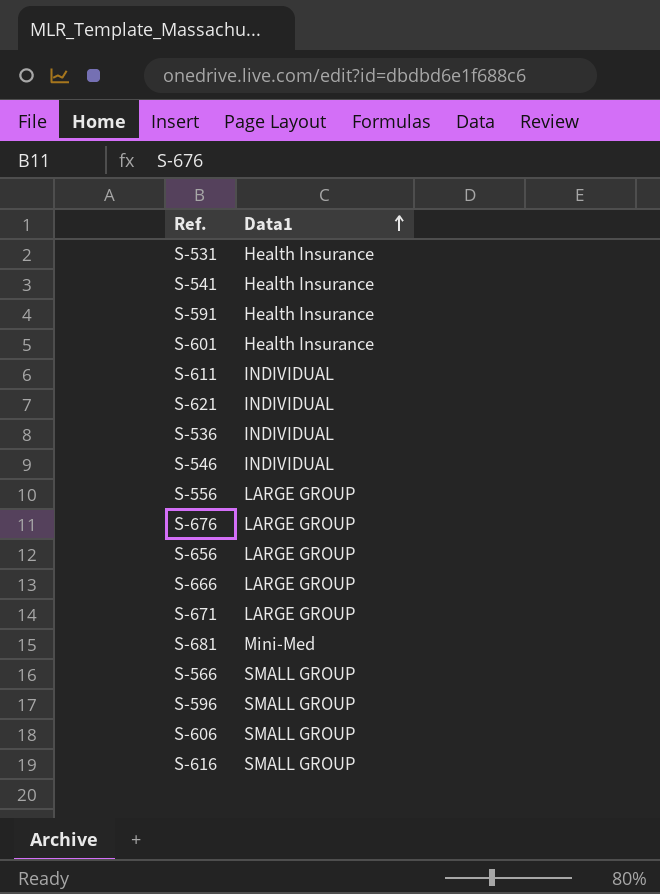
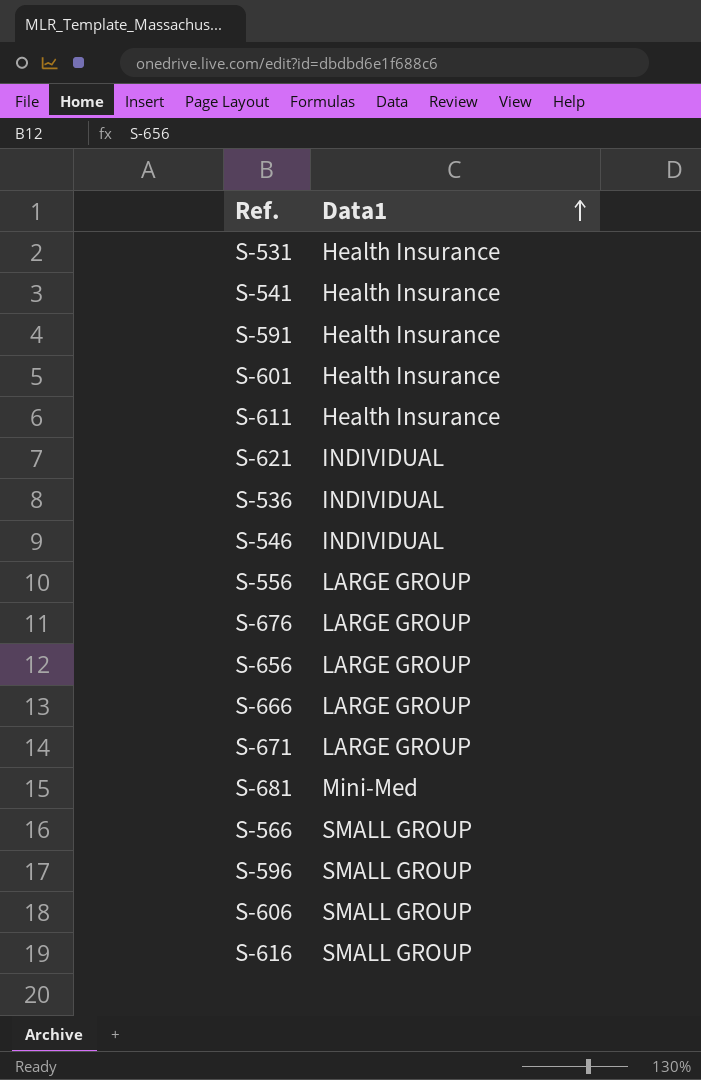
S-611 | Data1: INDIVIDUAL -> Health Insurance

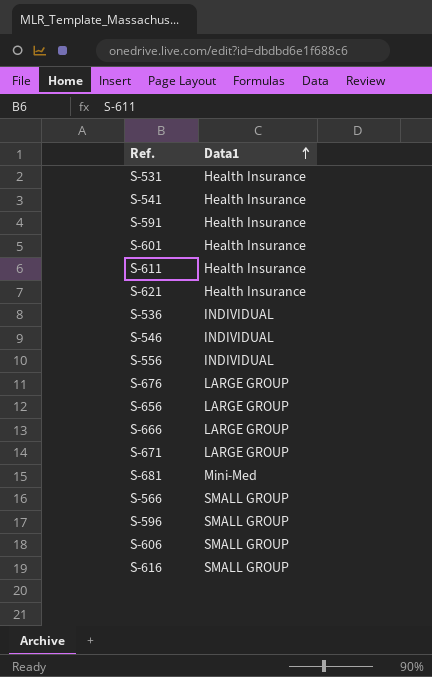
S-621 | Data1: INDIVIDUAL -> Health Insurance
S-556 | Data1: LARGE GROUP -> INDIVIDUAL

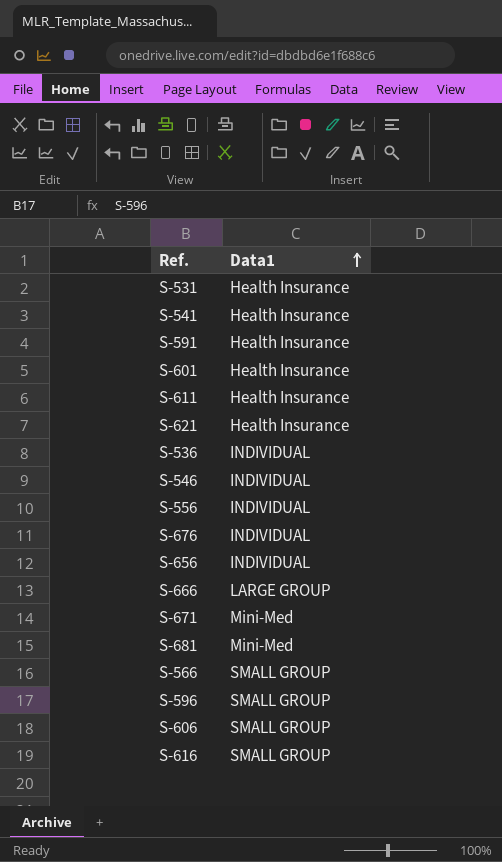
S-676 | Data1: LARGE GROUP -> INDIVIDUAL
S-656 | Data1: LARGE GROUP -> INDIVIDUAL
S-671 | Data1: LARGE GROUP -> Mini-Med

